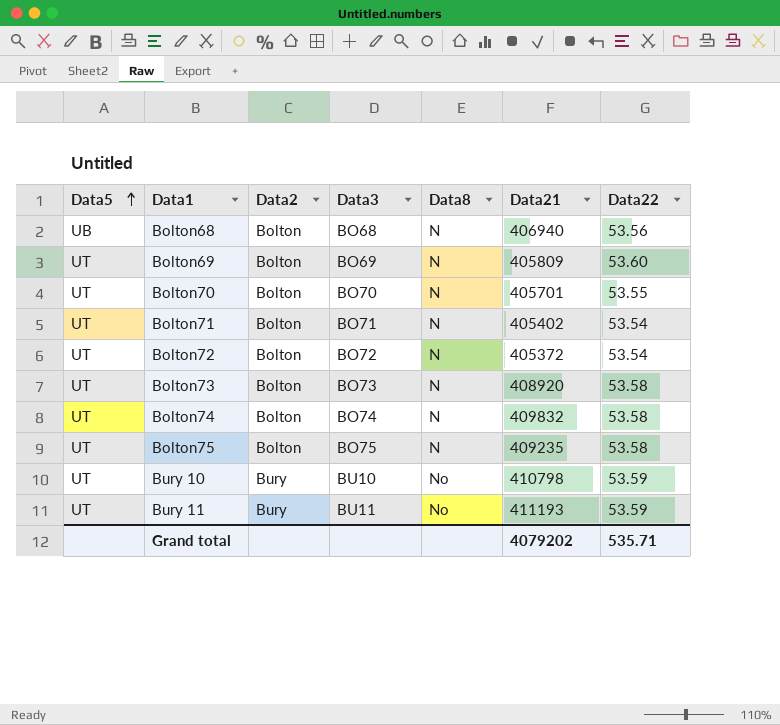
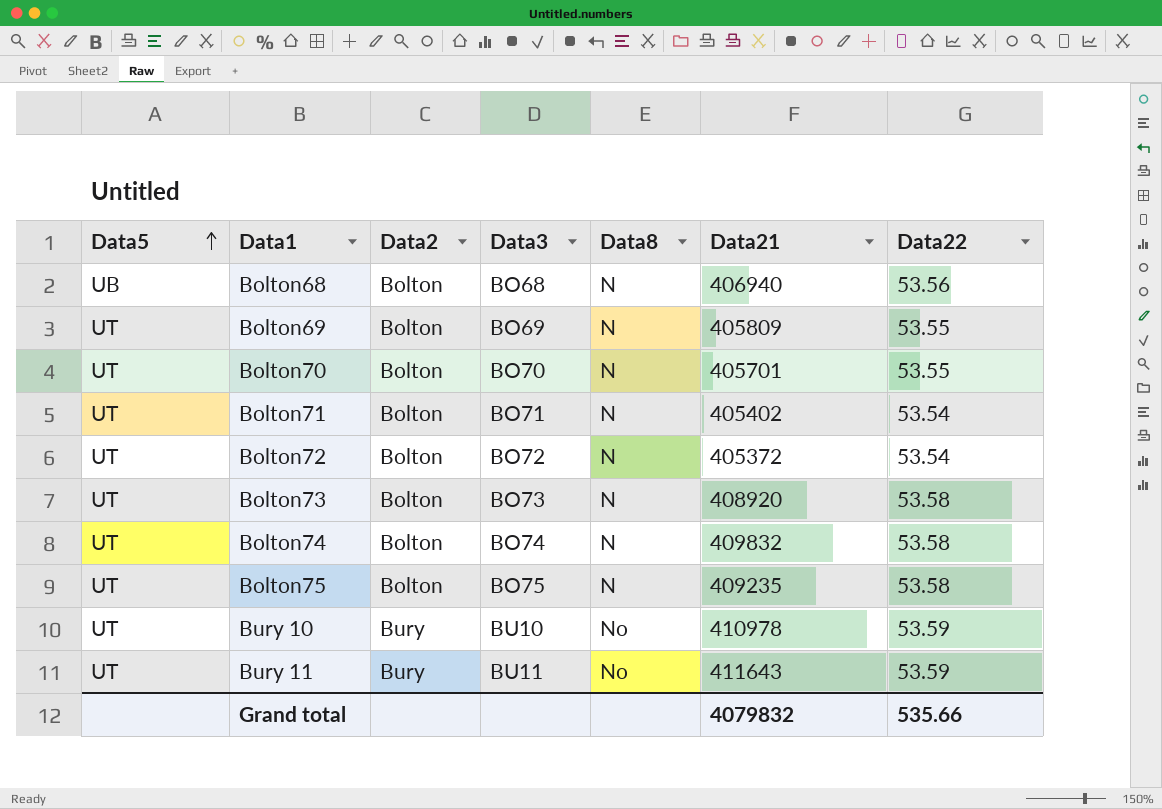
Bolton69 | Data22: 53.60 -> 53.55
Bury 10 | Data21: 410798 -> 410978
Bury 11 | Data21: 411193 -> 411643
Grand total | Data21: 4079202 -> 4079832
Grand total | Data22: 535.71 -> 535.66

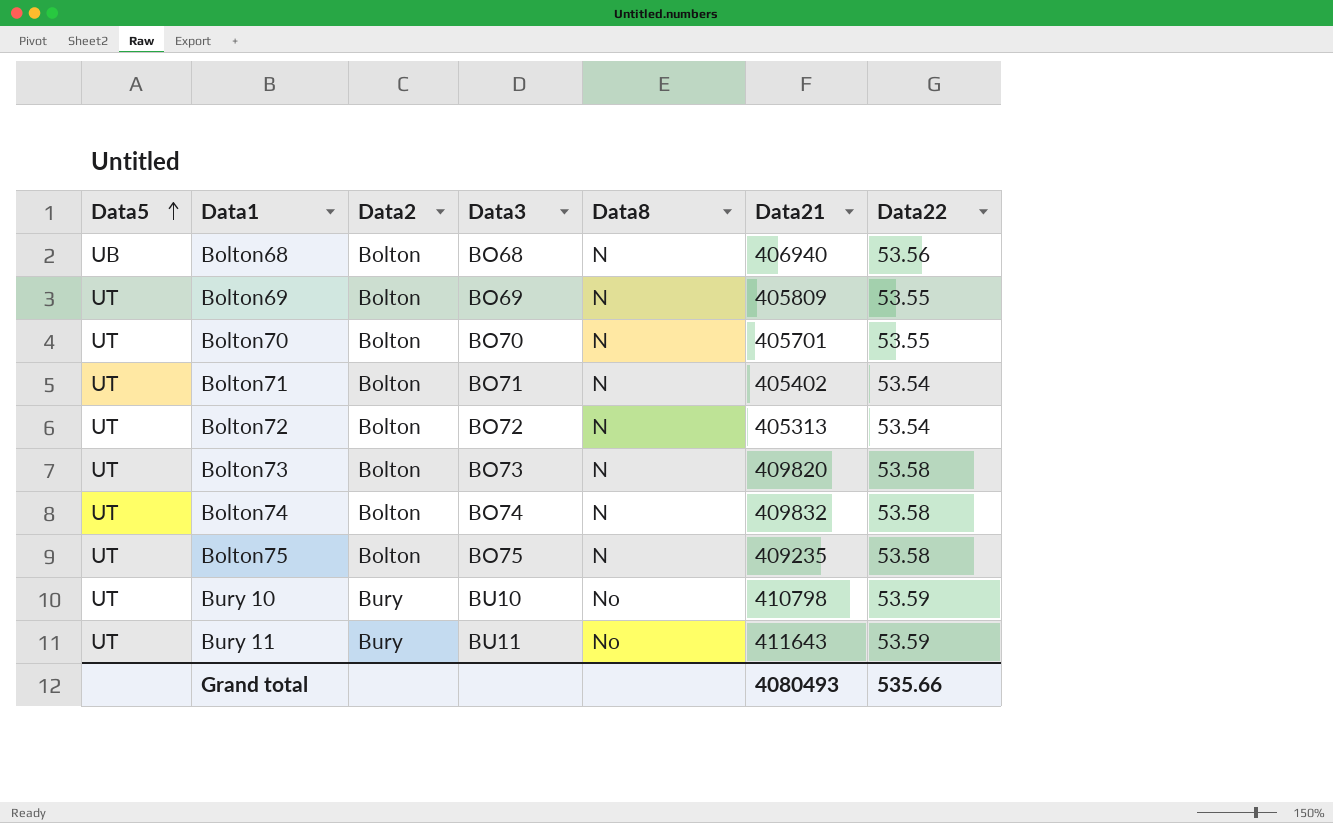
Bolton72 | Data21: 405372 -> 405313
Bolton73 | Data21: 408920 -> 409820
Bury 10 | Data21: 410978 -> 410798
Grand total | Data21: 4079832 -> 4080493

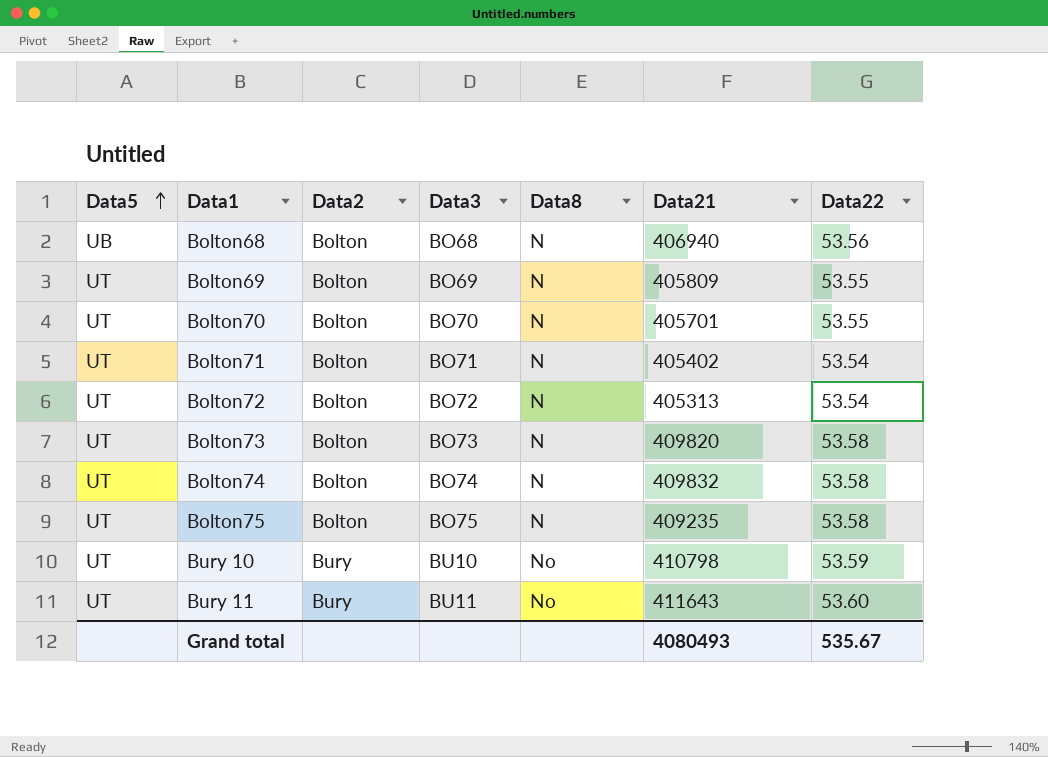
Bury 11 | Data22: 53.59 -> 53.60
Grand total | Data22: 535.66 -> 535.67

